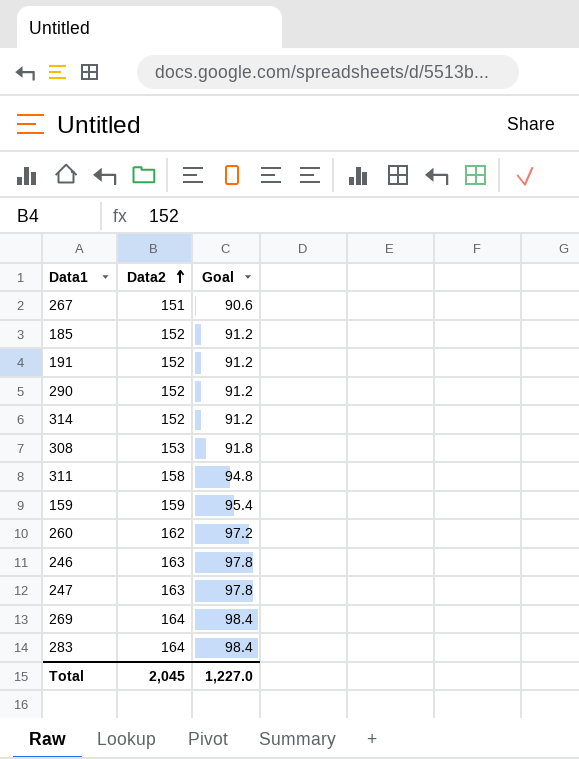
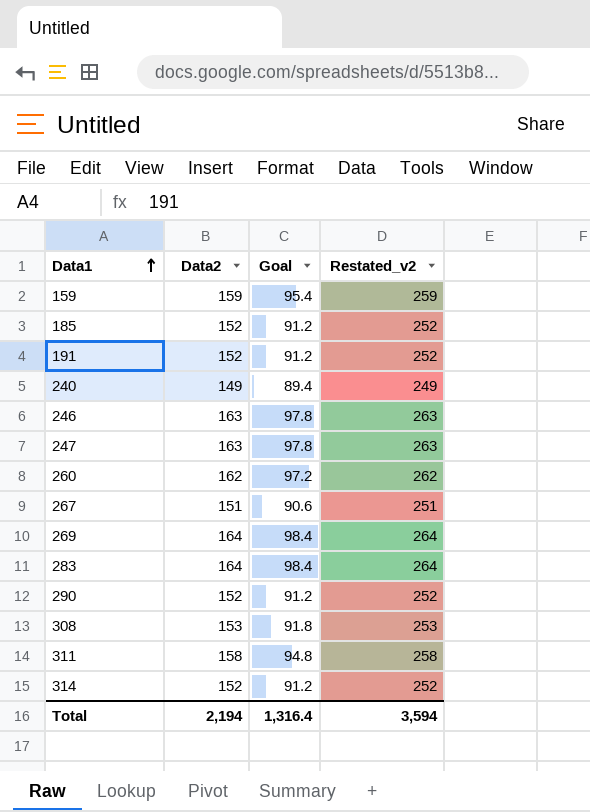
row order: Data2 ascending -> Data1 ascending
column Restated_v2 | formula: none -> [Data2] + 100
row 240: none -> 149 | 89.4 | 249
Total | Data2: 2,045 -> 2,194
Total | Goal: 1,227.0 -> 1,316.4

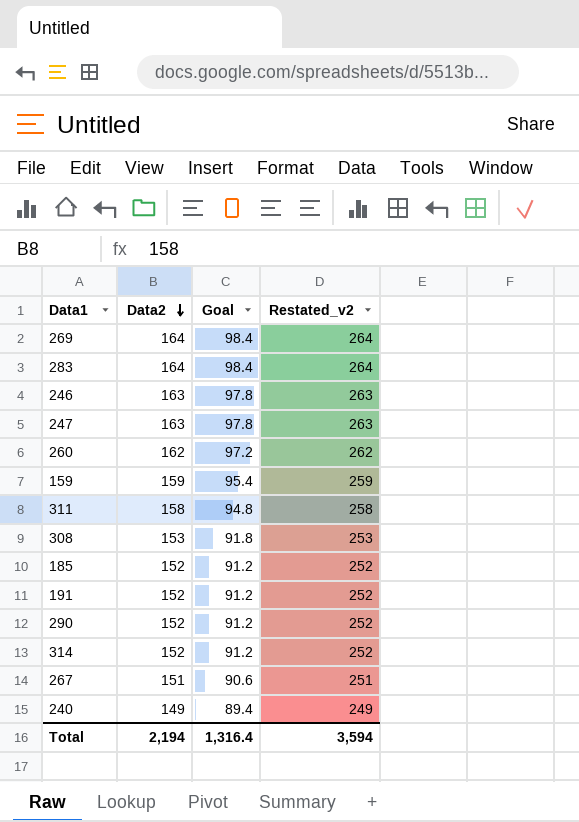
row order: Data1 ascending -> Data2 descending

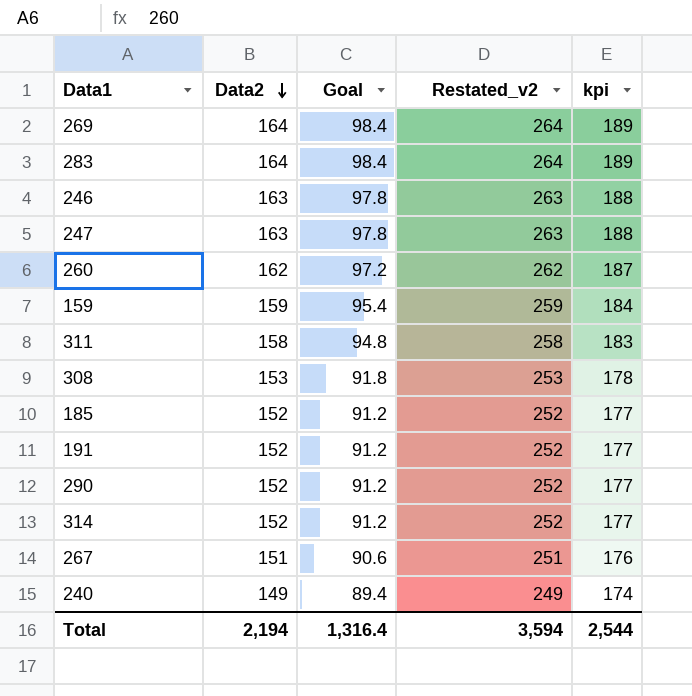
column kpi | formula: none -> [Data2] + 25

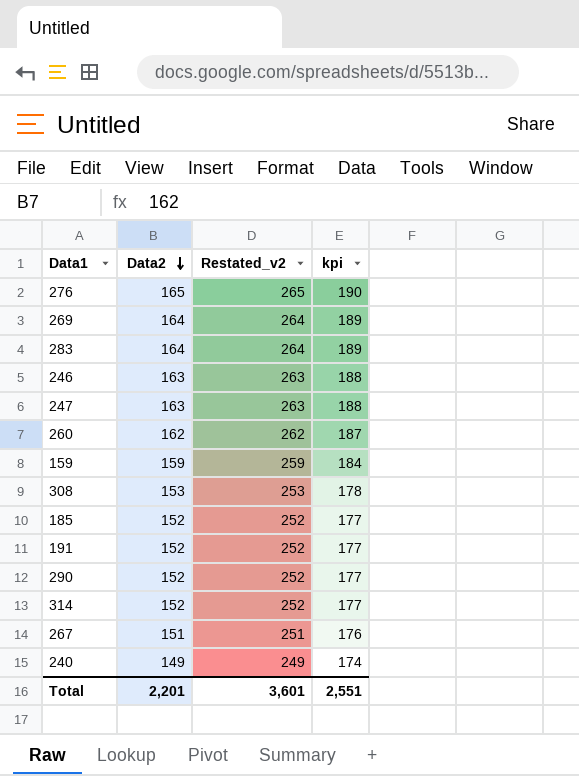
column Goal | formula: [Data2] * 0.6 -> none
row 311: 158 | 94.8 | 258 | 183 -> none
row 276: none -> 165 | 265 | 190
Total | Data2: 2,194 -> 2,201
Total | Restated_v2: 3,594 -> 3,601
Total | kpi: 2,544 -> 2,551

